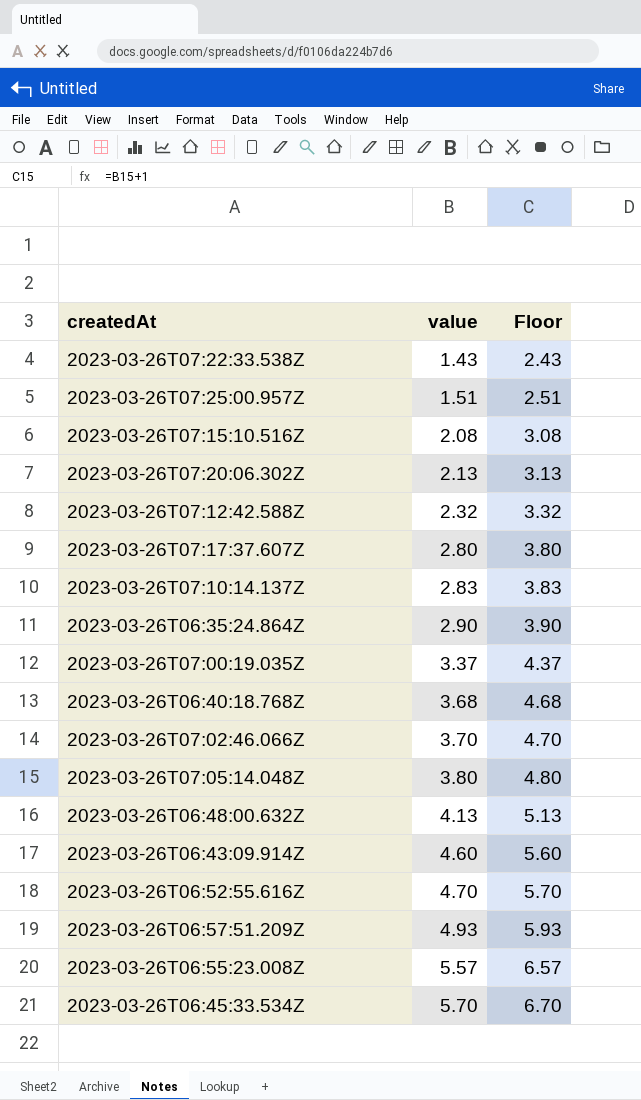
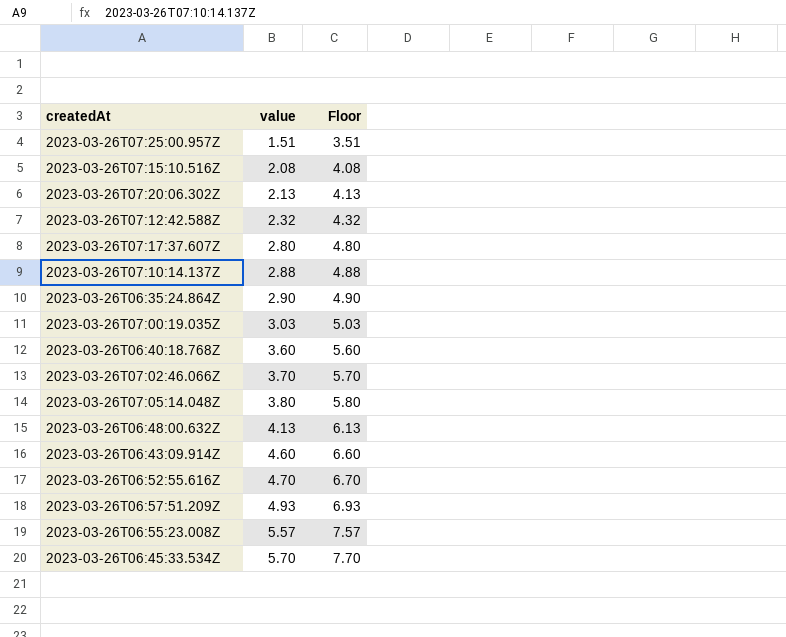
column Floor | formula: [value] + 1 -> [value] + 2
row 2023-03-26T07:22:33.538Z: 1.43 | 2.43 -> none
2023-03-26T07:10:14.137Z | value: 2.83 -> 2.88
2023-03-26T07:00:19.035Z | value: 3.37 -> 3.03
2023-03-26T06:40:18.768Z | value: 3.68 -> 3.60

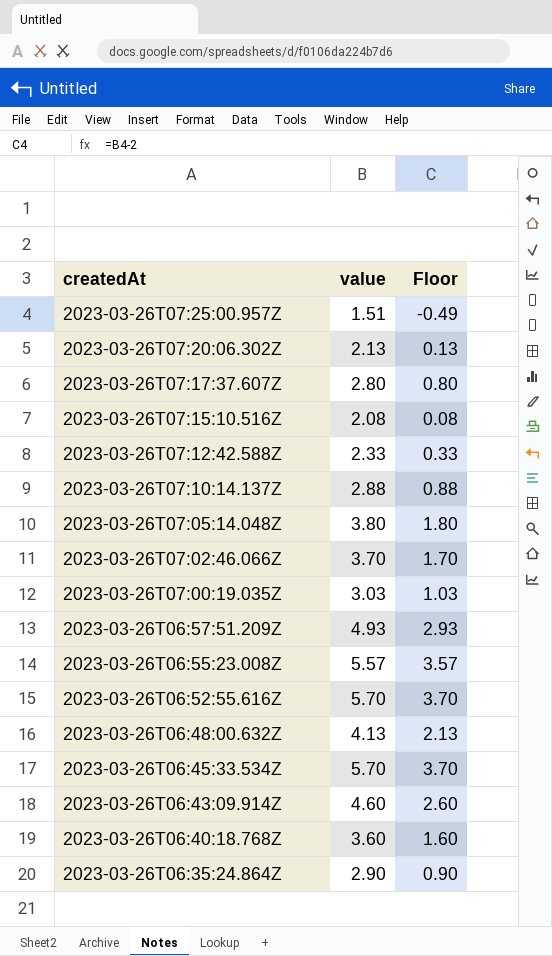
row order: value ascending -> createdAt descending
column Floor | formula: [value] + 2 -> [value] - 2
2023-03-26T07:12:42.588Z | value: 2.32 -> 2.33
2023-03-26T06:52:55.616Z | value: 4.70 -> 5.70

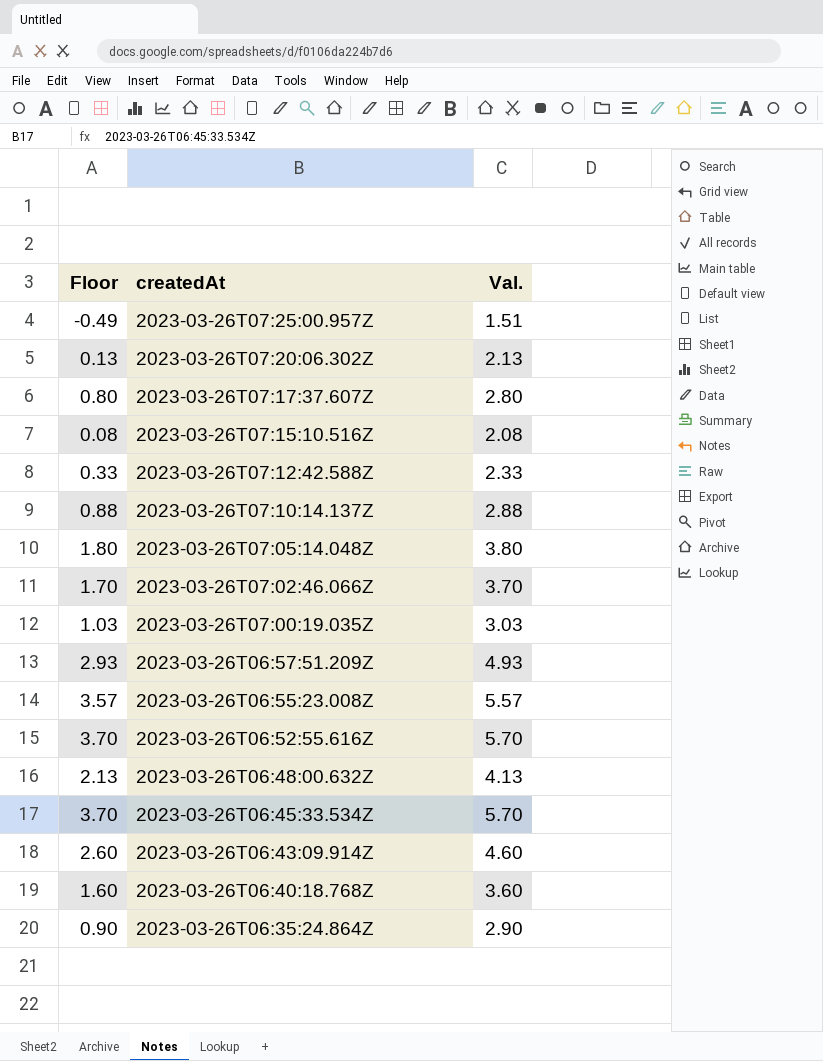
column Floor | position: 3 -> 1
column name: value -> Val.

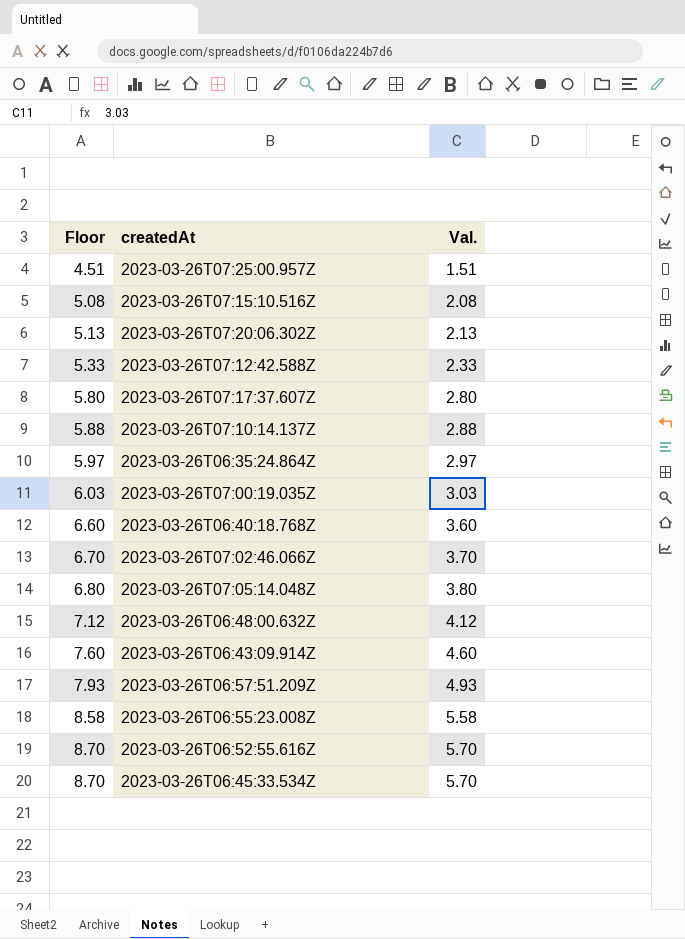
row order: createdAt descending -> Floor ascending
column Floor | formula: [Val.] - 2 -> [Val.] + 3
2023-03-26T06:35:24.864Z | Val.: 2.90 -> 2.97
2023-03-26T06:48:00.632Z | Val.: 4.13 -> 4.12
2023-03-26T06:55:23.008Z | Val.: 5.57 -> 5.58

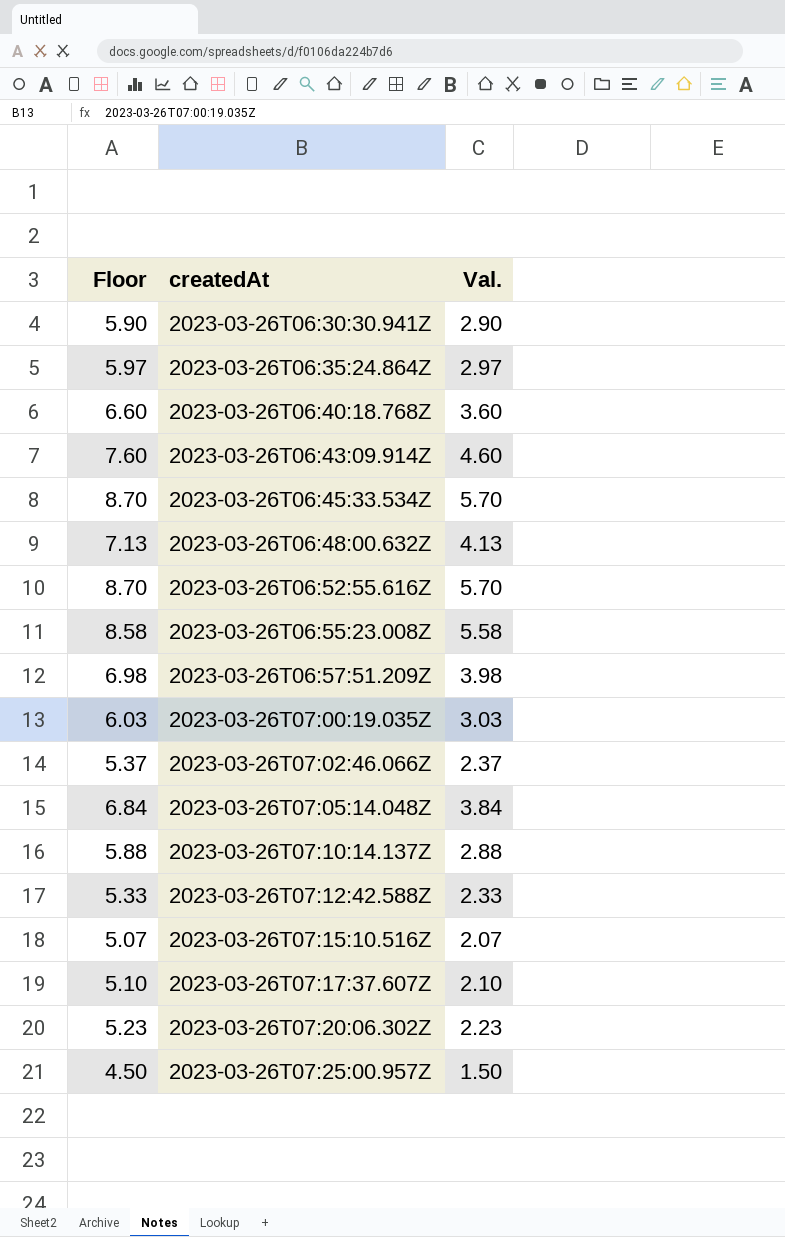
row order: Floor ascending -> createdAt ascending
row 2023-03-26T06:30:30.941Z: none -> 5.90 | 2.90
2023-03-26T06:48:00.632Z | Floor: 7.12 -> 7.13
2023-03-26T06:48:00.632Z | Val.: 4.12 -> 4.13
2023-03-26T06:57:51.209Z | Floor: 7.93 -> 6.98
2023-03-26T06:57:51.209Z | Val.: 4.93 -> 3.98
2023-03-26T07:02:46.066Z | Floor: 6.70 -> 5.37
2023-03-26T07:02:46.066Z | Val.: 3.70 -> 2.37
2023-03-26T07:05:14.048Z | Floor: 6.80 -> 6.84
2023-03-26T07:05:14.048Z | Val.: 3.80 -> 3.84
2023-03-26T07:15:10.516Z | Floor: 5.08 -> 5.07
2023-03-26T07:15:10.516Z | Val.: 2.08 -> 2.07
2023-03-26T07:17:37.607Z | Floor: 5.80 -> 5.10
2023-03-26T07:17:37.607Z | Val.: 2.80 -> 2.10
2023-03-26T07:20:06.302Z | Floor: 5.13 -> 5.23
2023-03-26T07:20:06.302Z | Val.: 2.13 -> 2.23
2023-03-26T07:25:00.957Z | Floor: 4.51 -> 4.50
2023-03-26T07:25:00.957Z | Val.: 1.51 -> 1.50

